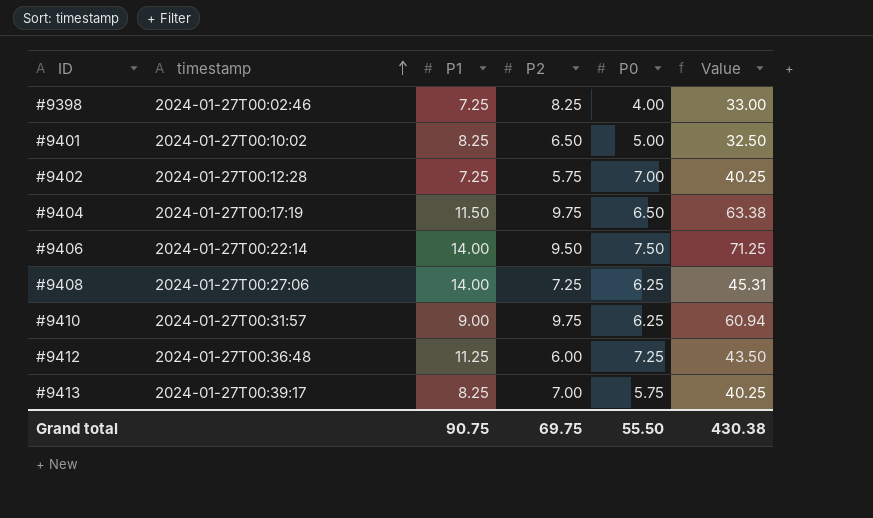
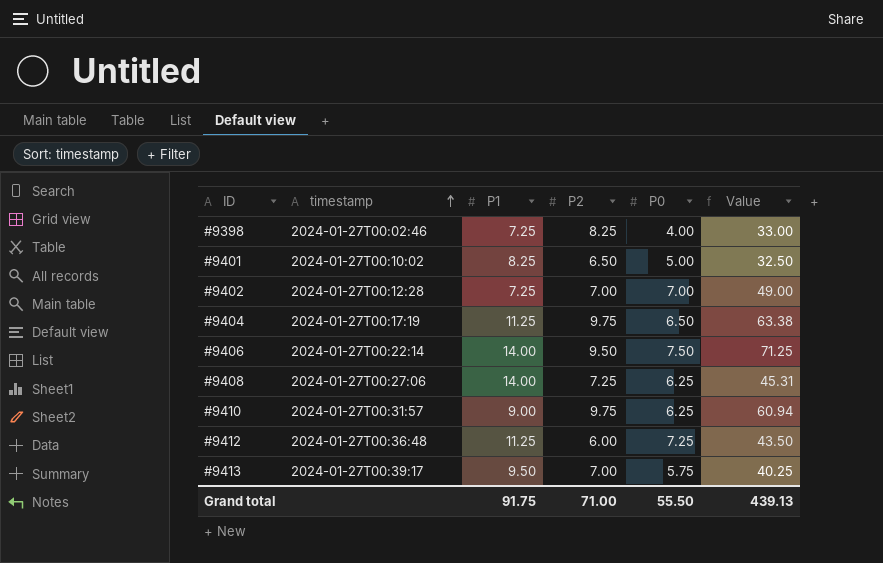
#9402 | P2: 5.75 -> 7.00
#9402 | Value: 40.25 -> 49.00
#9404 | P1: 11.50 -> 11.25
#9413 | P1: 8.25 -> 9.50
Grand total | P1: 90.75 -> 91.75
Grand total | P2: 69.75 -> 71.00
Grand total | Value: 430.38 -> 439.13

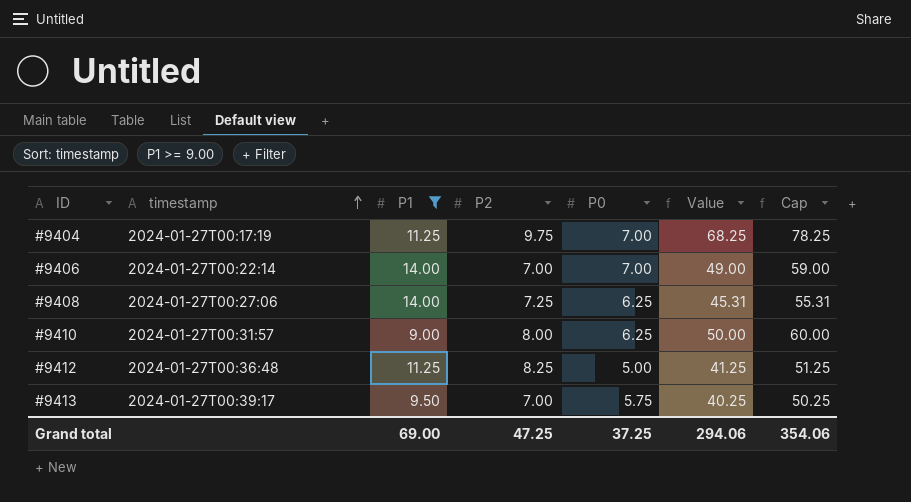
filter: none -> P1 >= 9.00
column Cap | formula: none -> [Value] + 10
#9404 | P0: 6.50 -> 7.00
#9404 | Value: 63.38 -> 68.25
#9406 | P2: 9.50 -> 7.00
#9406 | P0: 7.50 -> 7.00
#9406 | Value: 71.25 -> 49.00
#9410 | P2: 9.75 -> 8.00
#9410 | Value: 60.94 -> 50.00
#9412 | P2: 6.00 -> 8.25
#9412 | P0: 7.25 -> 5.00
#9412 | Value: 43.50 -> 41.25
Grand total | P1: 91.75 -> 69.00
Grand total | P2: 71.00 -> 47.25
Grand total | P0: 55.50 -> 37.25
Grand total | Value: 439.13 -> 294.06

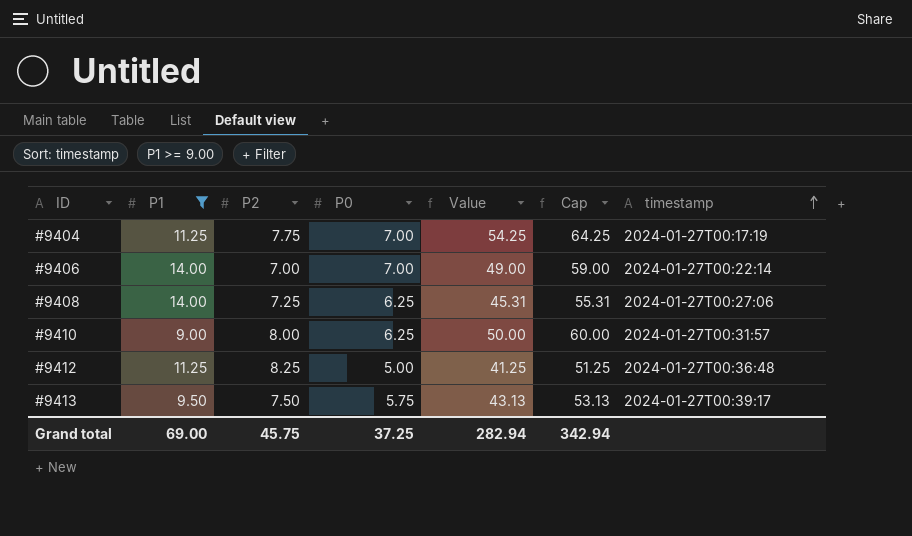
column timestamp | position: 2 -> 7
#9404 | P2: 9.75 -> 7.75
#9404 | Value: 68.25 -> 54.25
#9404 | Cap: 78.25 -> 64.25
#9413 | P2: 7.00 -> 7.50
#9413 | Value: 40.25 -> 43.13
#9413 | Cap: 50.25 -> 53.13
Grand total | P2: 47.25 -> 45.75
Grand total | Value: 294.06 -> 282.94
Grand total | Cap: 354.06 -> 342.94

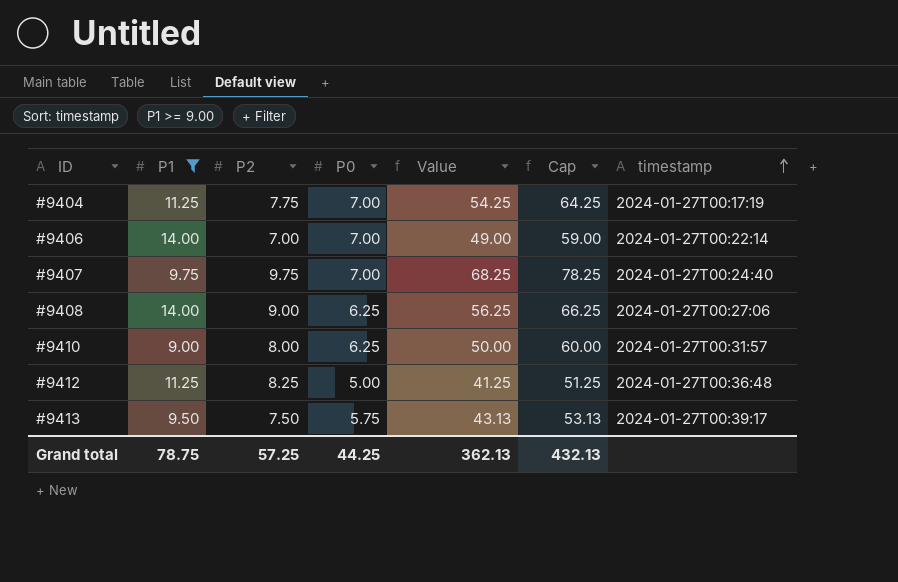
row #9407: none -> 9.75 | 9.75 | 7.00 | 68.25 | 78.25 | 2024-01-27T00:24:40
#9408 | P2: 7.25 -> 9.00
#9408 | Value: 45.31 -> 56.25
#9408 | Cap: 55.31 -> 66.25
Grand total | P1: 69.00 -> 78.75
Grand total | P2: 45.75 -> 57.25
Grand total | P0: 37.25 -> 44.25
Grand total | Value: 282.94 -> 362.13
Grand total | Cap: 342.94 -> 432.13

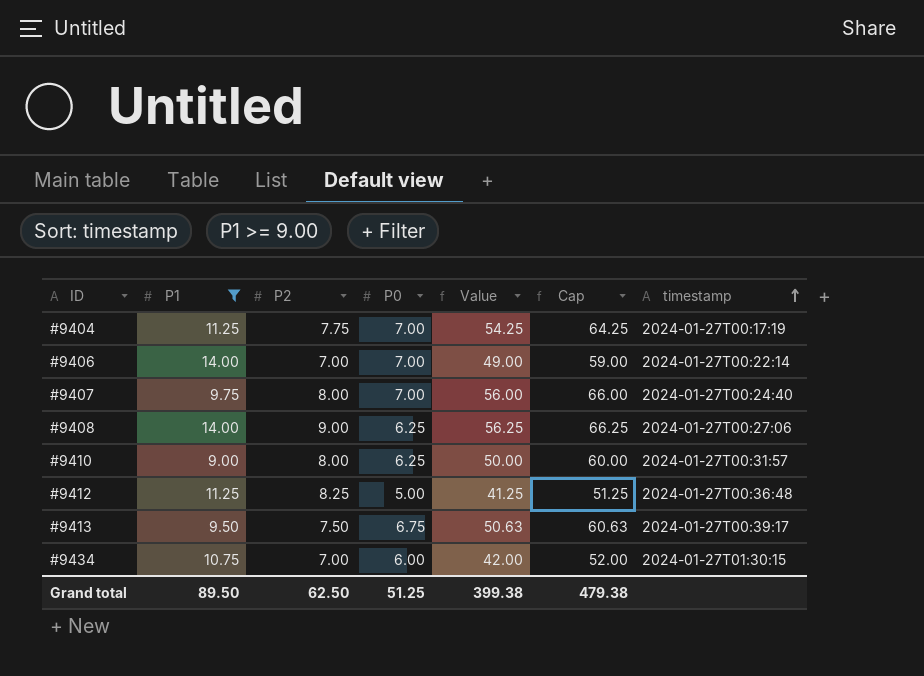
#9407 | P2: 9.75 -> 8.00
#9407 | Value: 68.25 -> 56.00
#9407 | Cap: 78.25 -> 66.00
#9413 | P0: 5.75 -> 6.75
#9413 | Value: 43.13 -> 50.63
#9413 | Cap: 53.13 -> 60.63
row #9434: none -> 10.75 | 7.00 | 6.00 | 42.00 | 52.00 | 2024-01-27T01:30:15
Grand total | P1: 78.75 -> 89.50
Grand total | P2: 57.25 -> 62.50
Grand total | P0: 44.25 -> 51.25
Grand total | Value: 362.13 -> 399.38
Grand total | Cap: 432.13 -> 479.38

